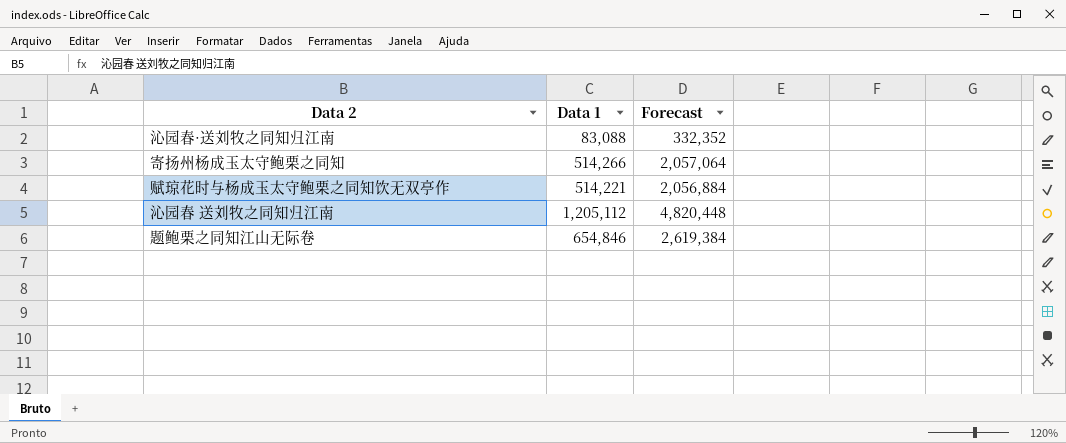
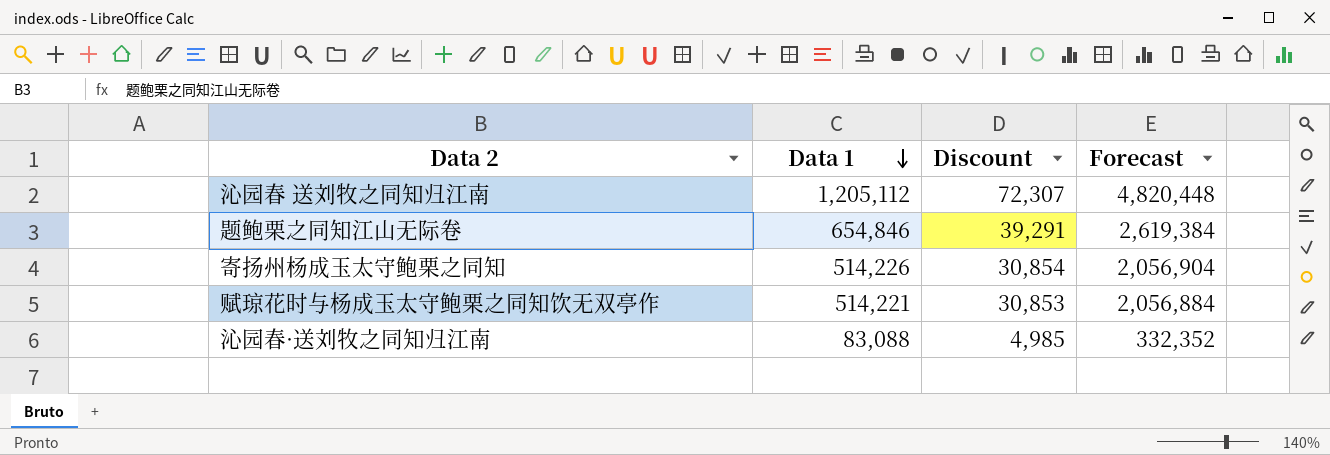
row order: none -> Data 1 descending
column Discount | formula: none -> [Data 1] * 0.06
寄扬州杨成玉太守鲍栗之同知 | Data 1: 514,266 -> 514,226
寄扬州杨成玉太守鲍栗之同知 | Forecast: 2,057,064 -> 2,056,904

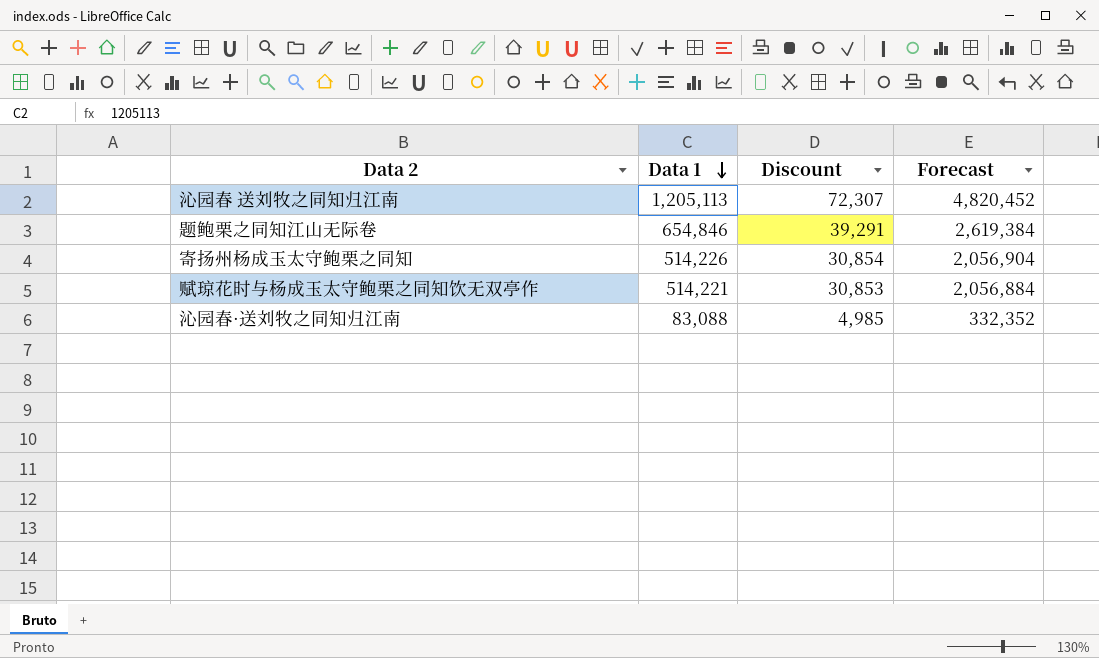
沁园春 送刘牧之同知归江南 | Data 1: 1,205,112 -> 1,205,113
沁园春 送刘牧之同知归江南 | Forecast: 4,820,448 -> 4,820,452

